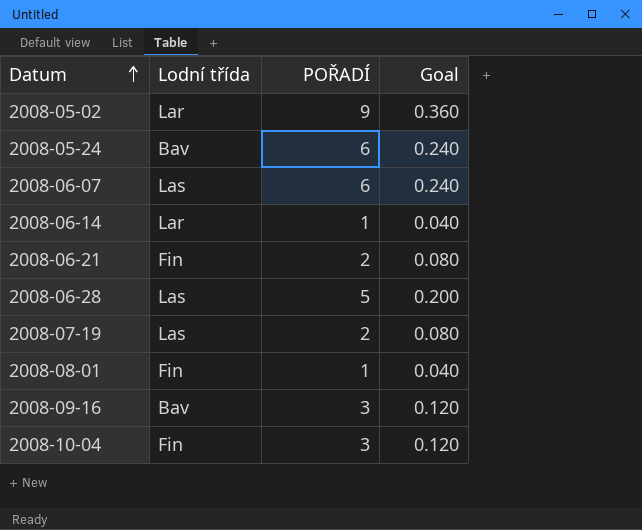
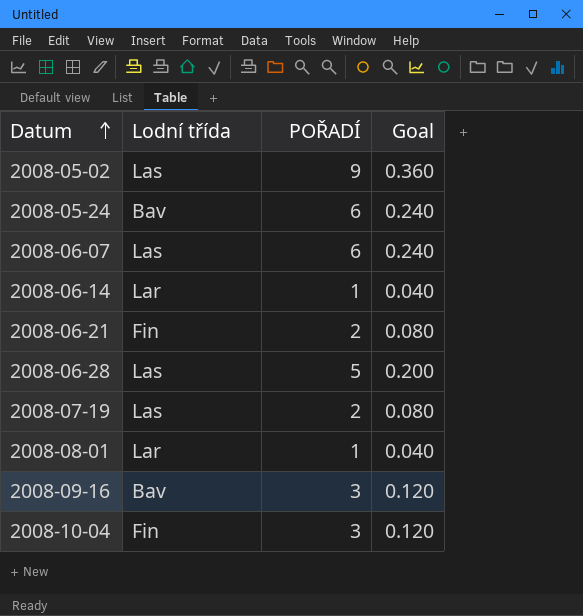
2008-05-02 | Lodní třída: Lar -> Las
2008-08-01 | Lodní třída: Fin -> Lar

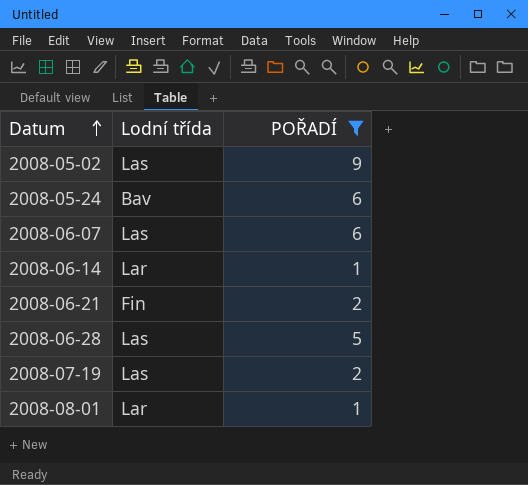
filter: none -> POŘADÍ != 3
column Goal | formula: [POŘADÍ] * 0.04 -> none

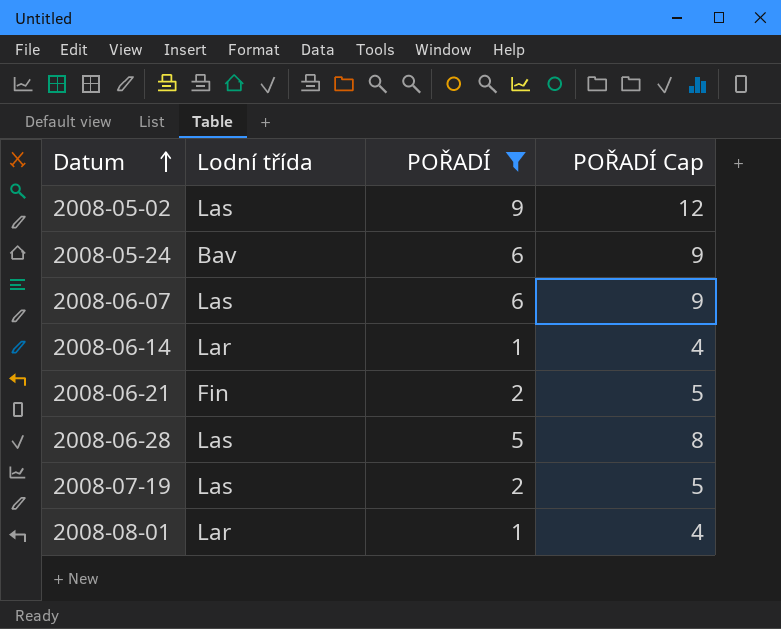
column POŘADÍ Cap | formula: none -> [POŘADÍ] + 3

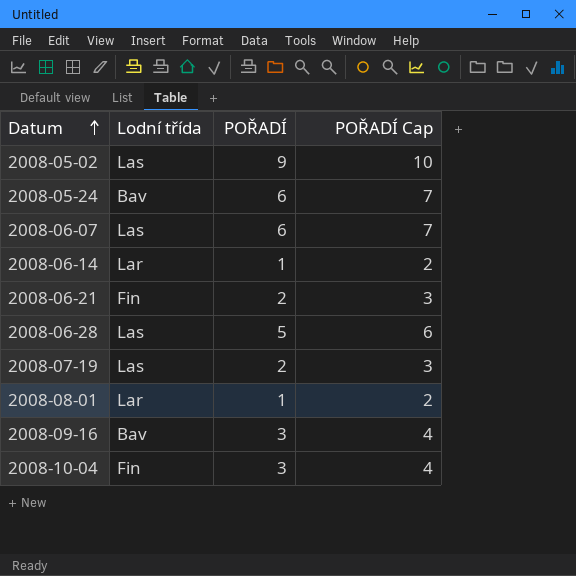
filter: POŘADÍ != 3 -> none
column POŘADÍ Cap | formula: [POŘADÍ] + 3 -> [POŘADÍ] + 1

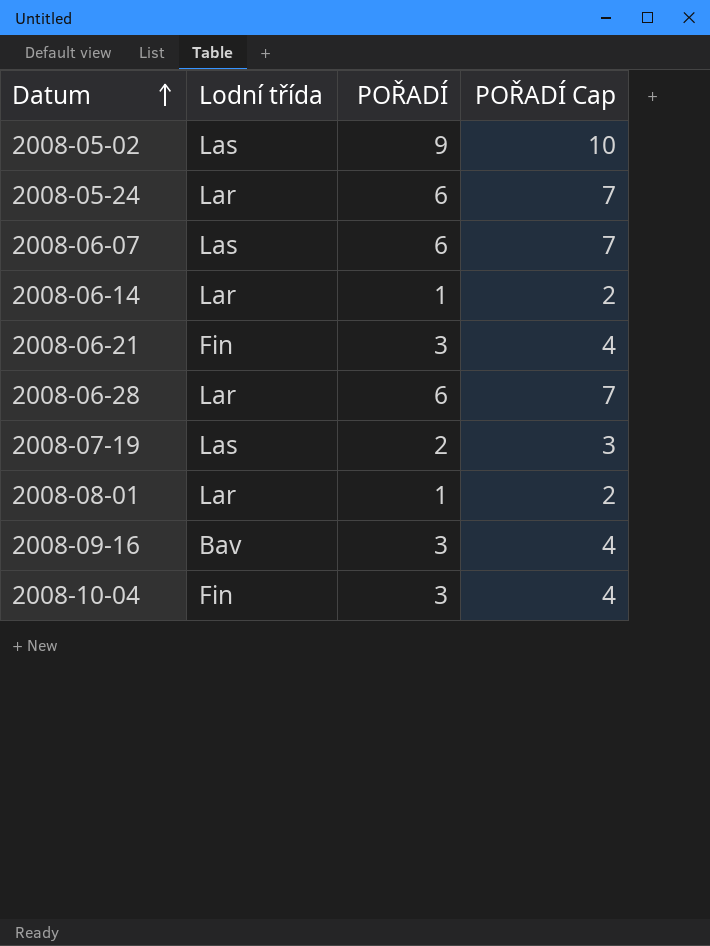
2008-05-24 | Lodní třída: Bav -> Lar
2008-06-21 | POŘADÍ: 2 -> 3
2008-06-21 | POŘADÍ Cap: 3 -> 4
2008-06-28 | Lodní třída: Las -> Lar
2008-06-28 | POŘADÍ: 5 -> 6
2008-06-28 | POŘADÍ Cap: 6 -> 7

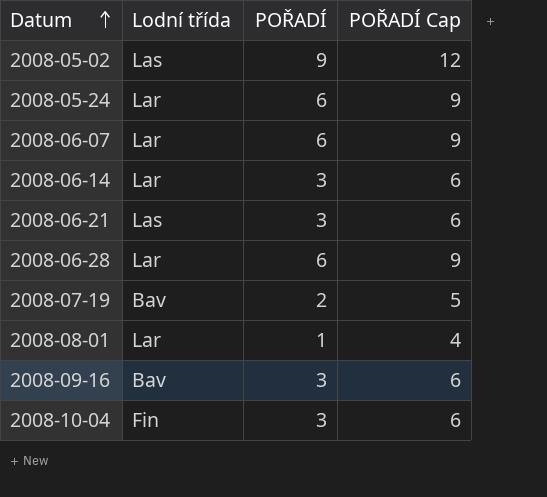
column POŘADÍ Cap | formula: [POŘADÍ] + 1 -> [POŘADÍ] + 3
2008-06-07 | Lodní třída: Las -> Lar
2008-06-14 | POŘADÍ: 1 -> 3
2008-06-21 | Lodní třída: Fin -> Las
2008-07-19 | Lodní třída: Las -> Bav

